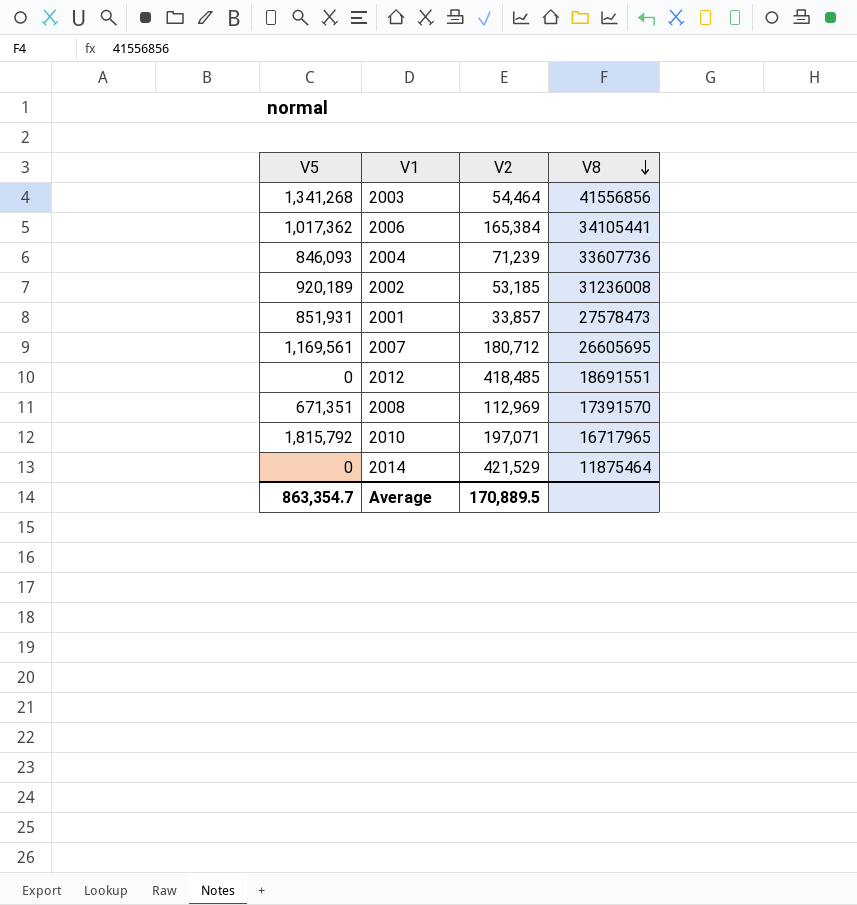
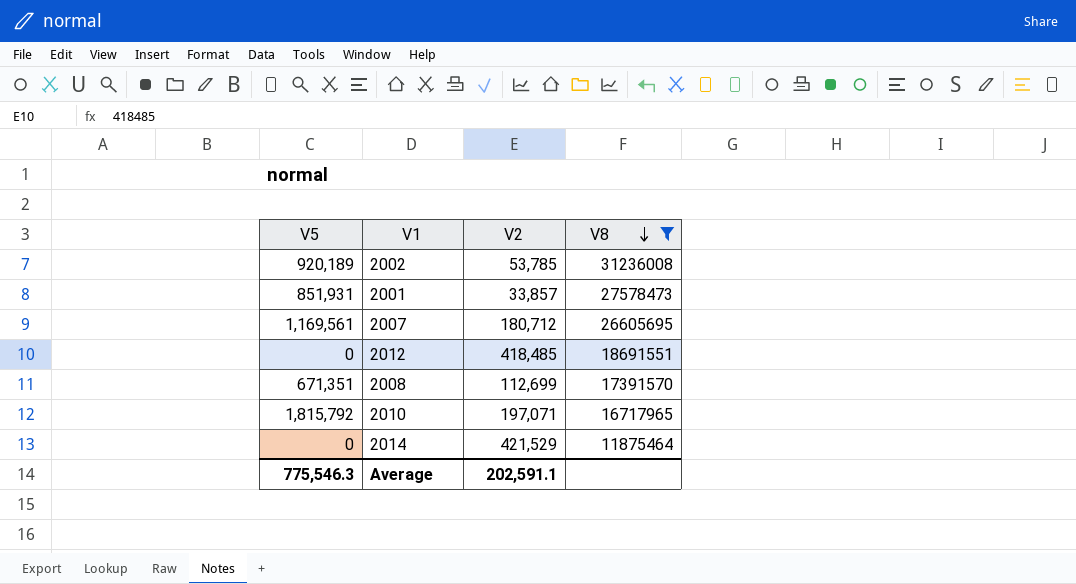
filter: none -> V8 <= 31236008
2002 | V2: 53,185 -> 53,785
2008 | V2: 112,969 -> 112,699
Average | V5: 863,354.7 -> 775,546.3
Average | V2: 170,889.5 -> 202,591.1

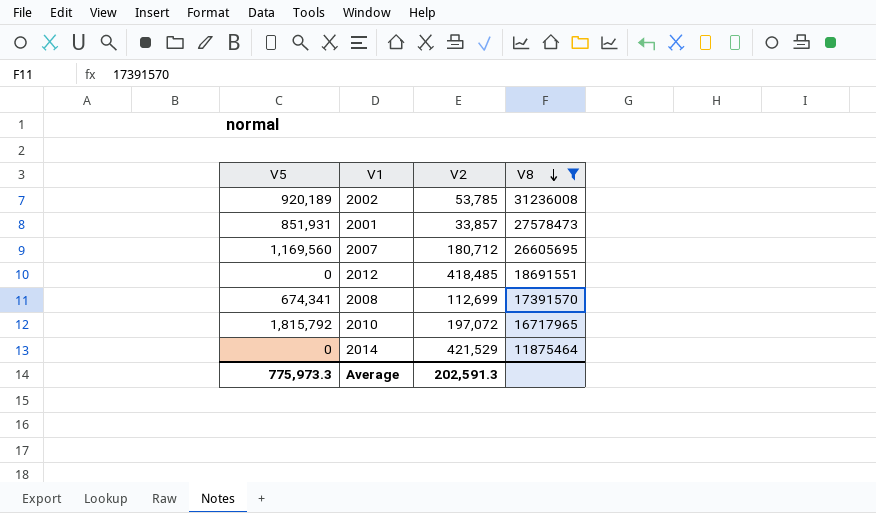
2007 | V5: 1,169,561 -> 1,169,560
2008 | V5: 671,351 -> 674,341
2010 | V2: 197,071 -> 197,072
Average | V5: 775,546.3 -> 775,973.3
Average | V2: 202,591.1 -> 202,591.3

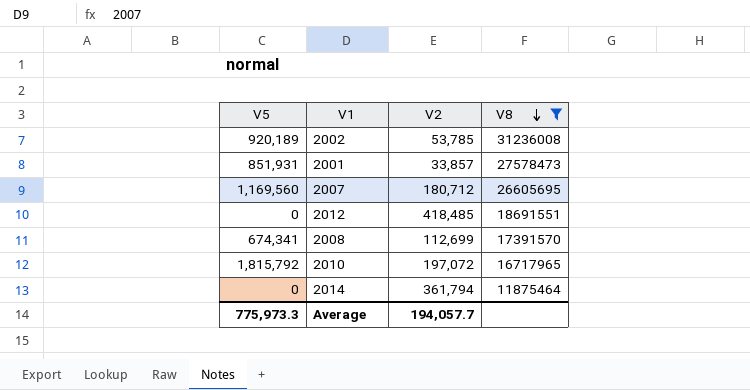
2014 | V2: 421,529 -> 361,794
Average | V2: 202,591.3 -> 194,057.7

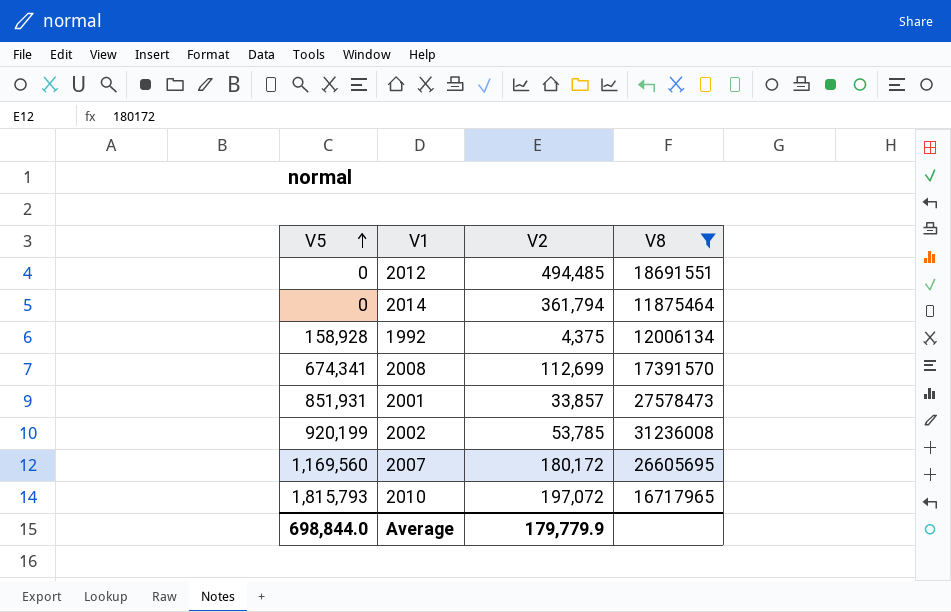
row order: V8 descending -> V5 ascending
2012 | V2: 418,485 -> 494,485
row 1992: none -> 158,928 | 4,375 | 12006134
2002 | V5: 920,189 -> 920,199
2007 | V2: 180,712 -> 180,172
2010 | V5: 1,815,792 -> 1,815,793
Average | V5: 775,973.3 -> 698,844.0
Average | V2: 194,057.7 -> 179,779.9

